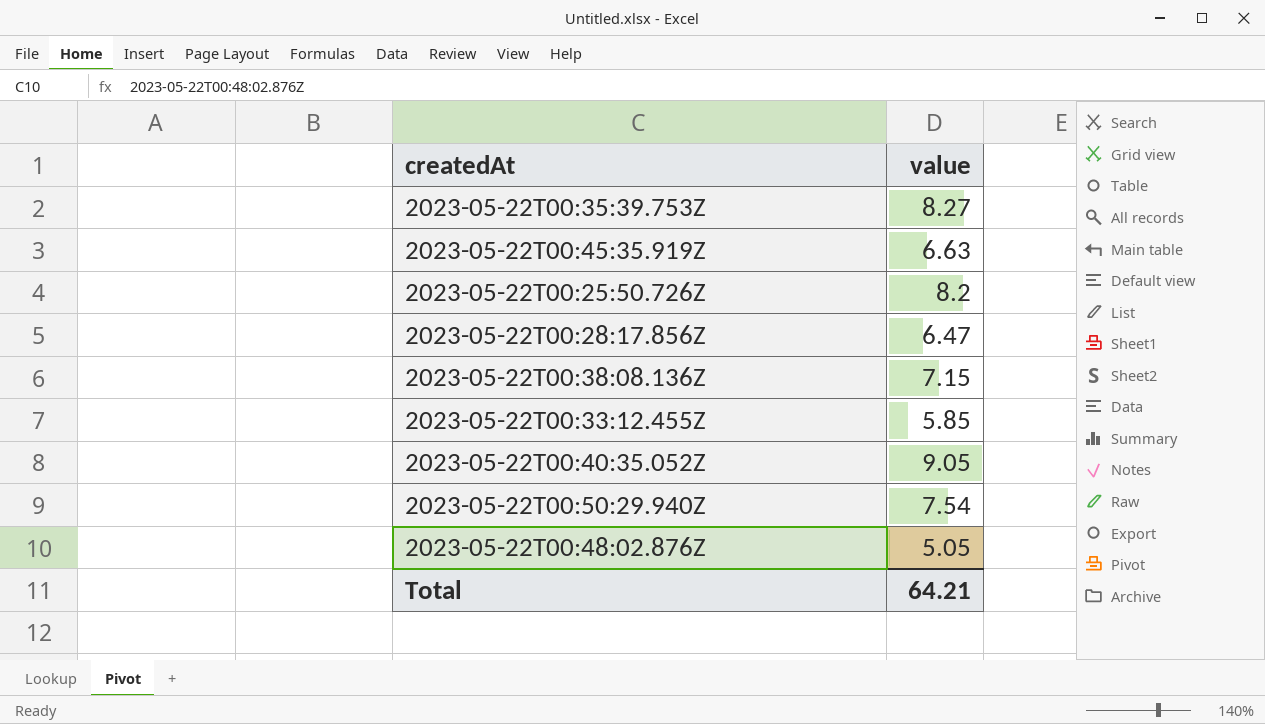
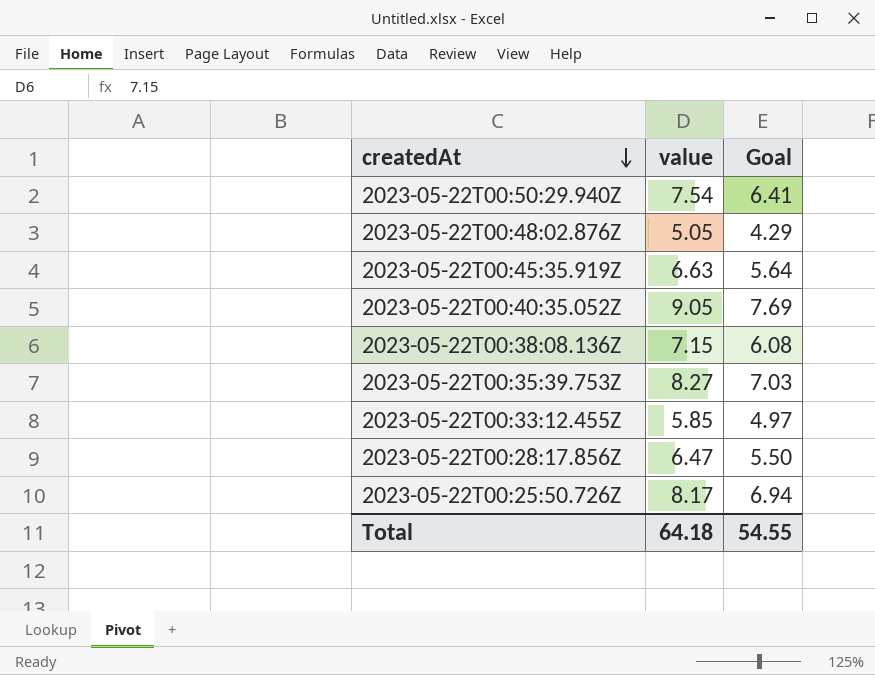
row order: none -> createdAt descending
column Goal | formula: none -> [value] * 0.85
2023-05-22T00:25:50.726Z | value: 8.2 -> 8.17
Total | value: 64.21 -> 64.18

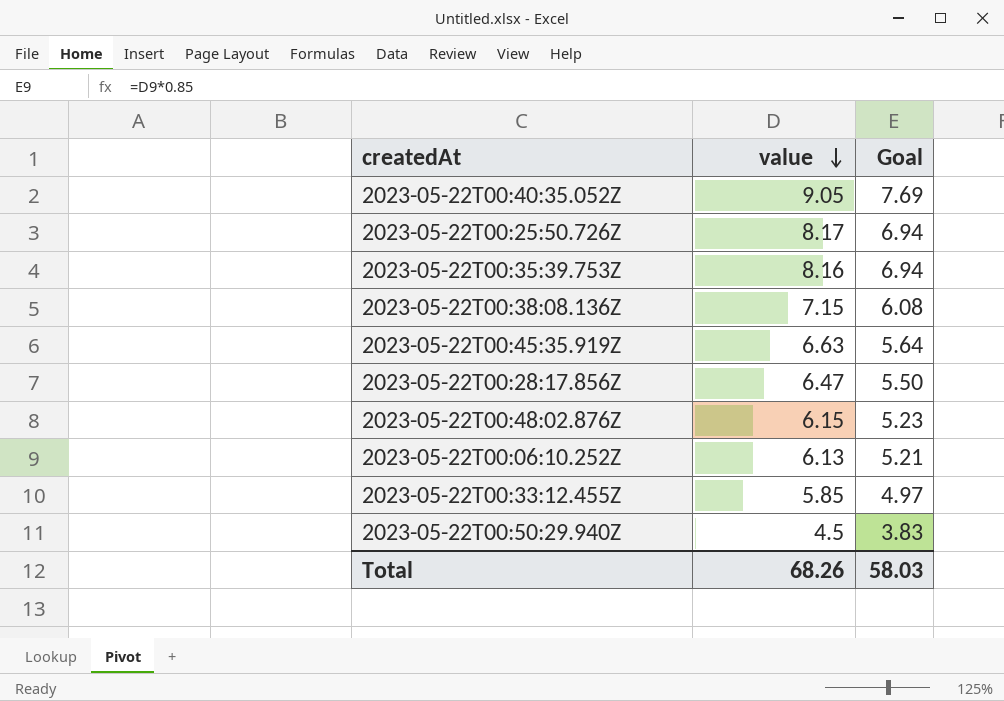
row order: createdAt descending -> value descending
2023-05-22T00:35:39.753Z | value: 8.27 -> 8.16
2023-05-22T00:35:39.753Z | Goal: 7.03 -> 6.94
2023-05-22T00:48:02.876Z | value: 5.05 -> 6.15
2023-05-22T00:48:02.876Z | Goal: 4.29 -> 5.23
row 2023-05-22T00:06:10.252Z: none -> 6.13 | 5.21
2023-05-22T00:50:29.940Z | value: 7.54 -> 4.5
2023-05-22T00:50:29.940Z | Goal: 6.41 -> 3.83
Total | value: 64.18 -> 68.26
Total | Goal: 54.55 -> 58.03

